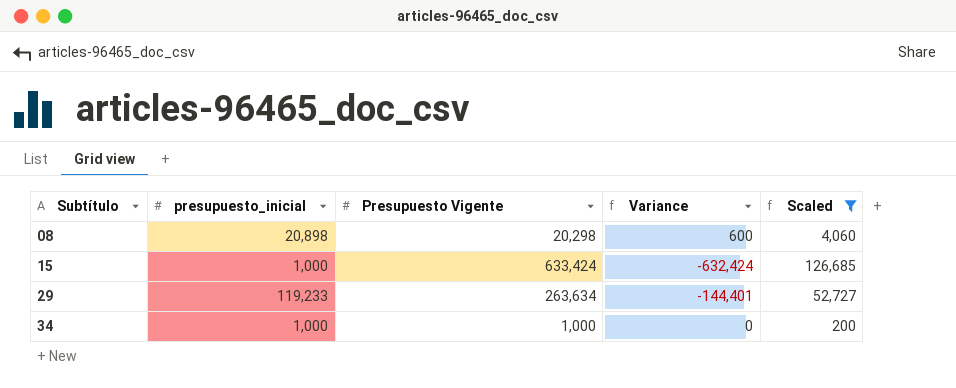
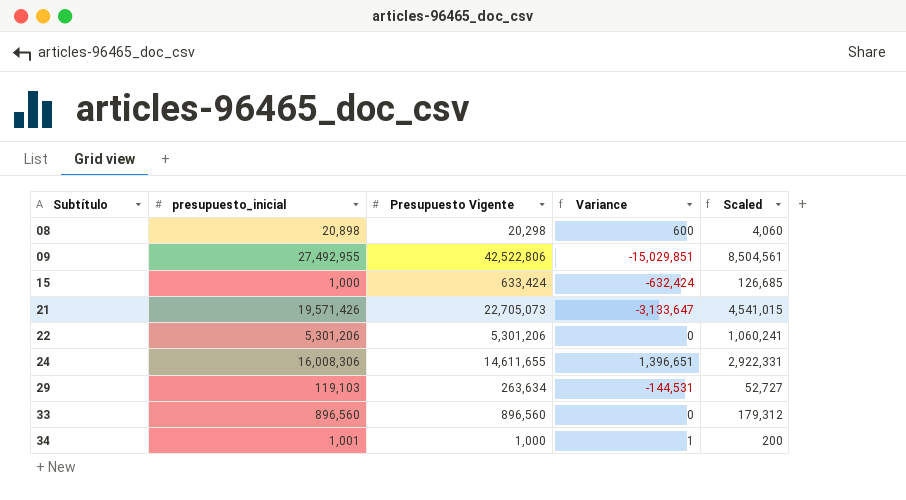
filter: Scaled <= 126,685 -> none
29 | presupuesto_inicial: 119,233 -> 119,103
29 | Variance: -144,401 -> -144,531
34 | presupuesto_inicial: 1,000 -> 1,001
34 | Variance: 0 -> 1

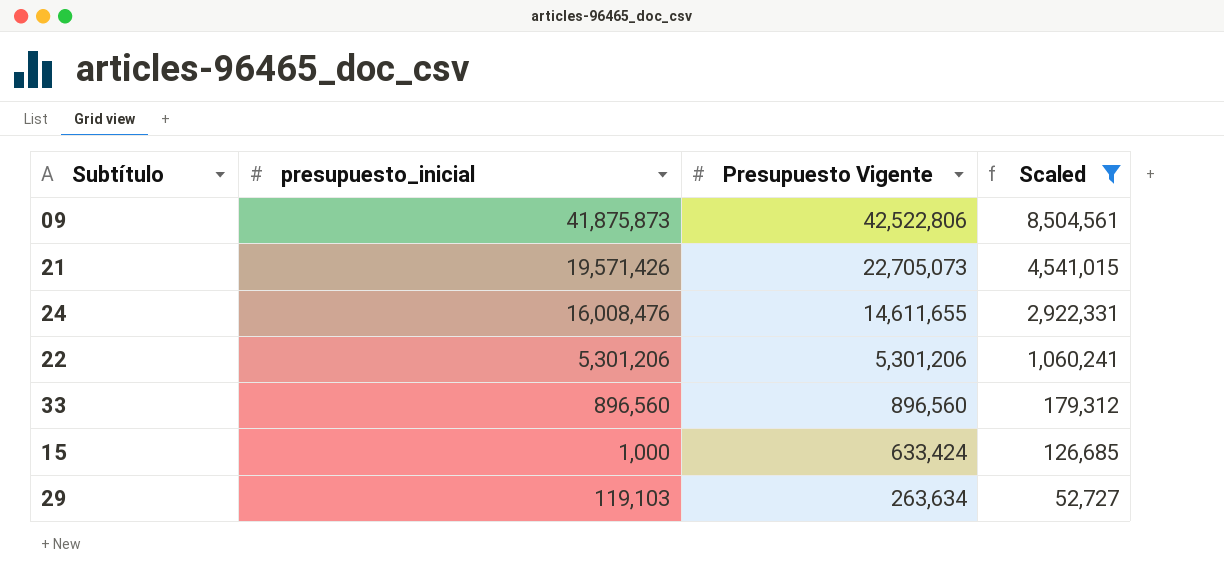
filter: none -> Scaled >= 52,727
row order: Subtítulo ascending -> Presupuesto Vigente descending
column Variance | formula: [presupuesto_inicial] - [Presupuesto Vigente] -> none
09 | presupuesto_inicial: 27,492,955 -> 41,875,873
24 | presupuesto_inicial: 16,008,306 -> 16,008,476

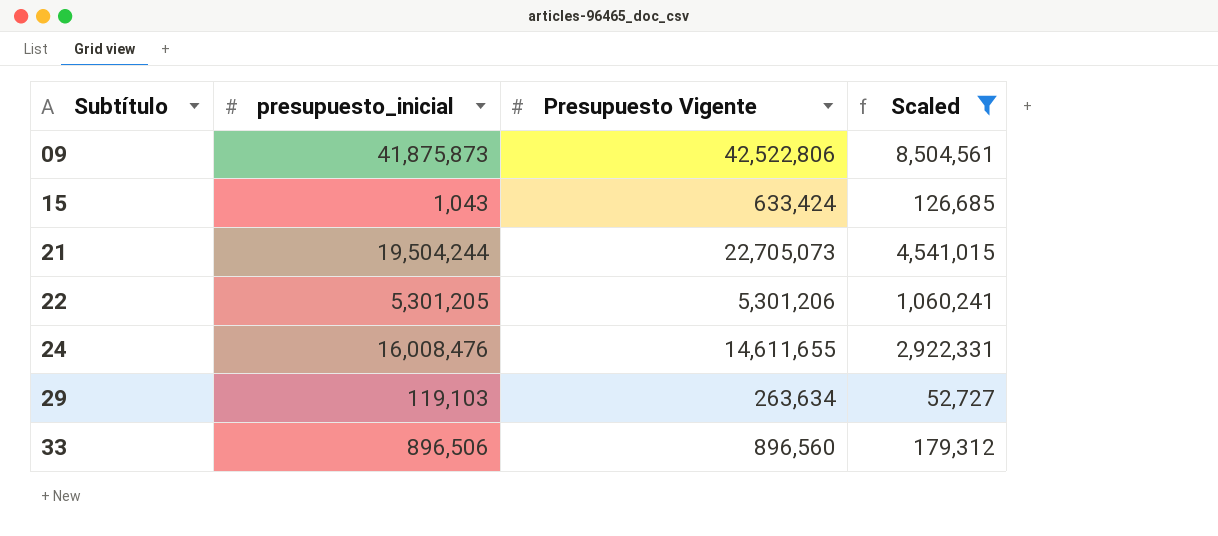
row order: Presupuesto Vigente descending -> Subtítulo ascending
15 | presupuesto_inicial: 1,000 -> 1,043
21 | presupuesto_inicial: 19,571,426 -> 19,504,244
22 | presupuesto_inicial: 5,301,206 -> 5,301,205
33 | presupuesto_inicial: 896,560 -> 896,506

